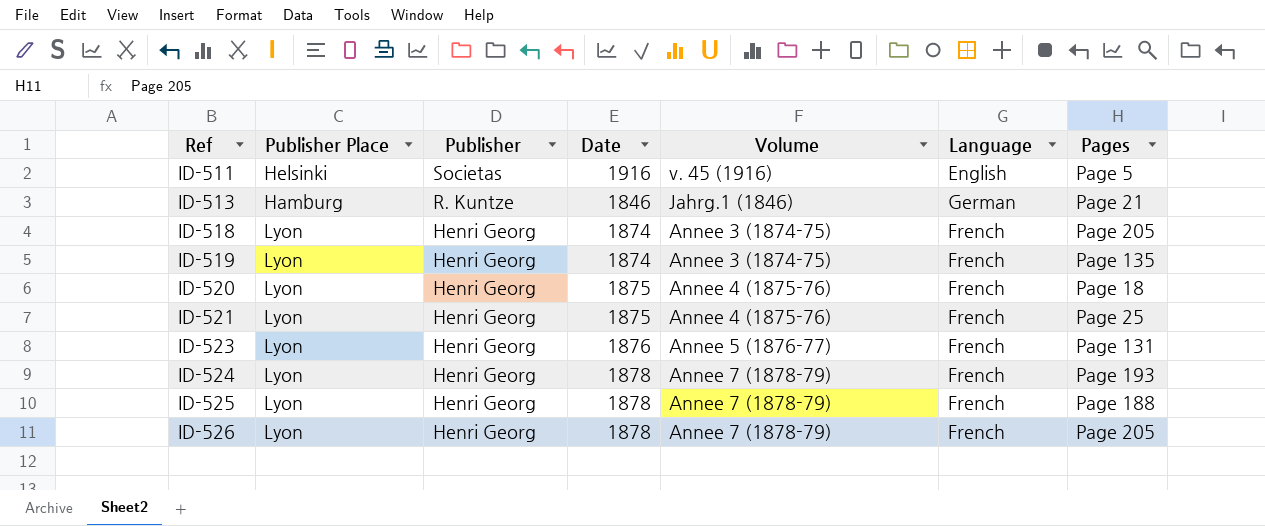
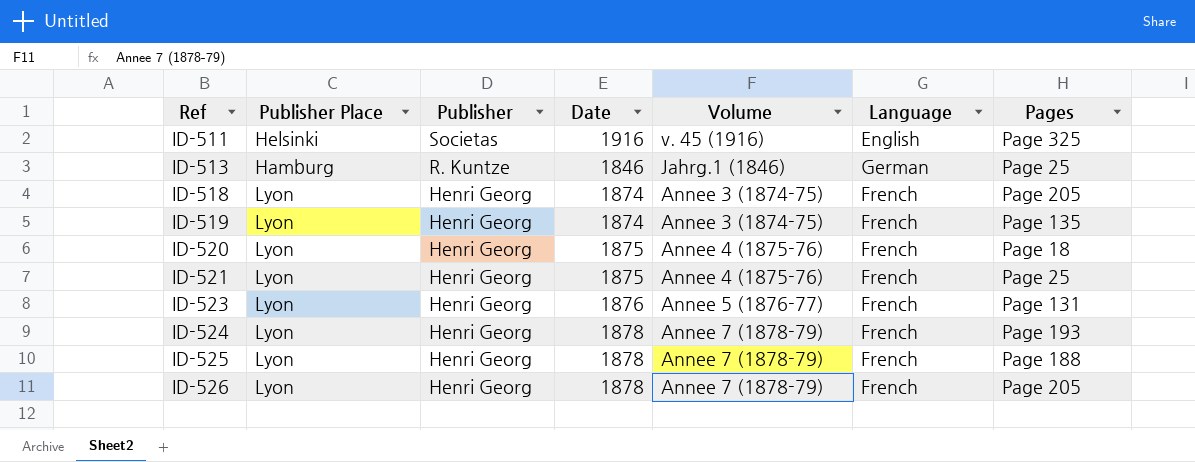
ID-511 | Pages: Page 5 -> Page 325
ID-513 | Pages: Page 21 -> Page 25

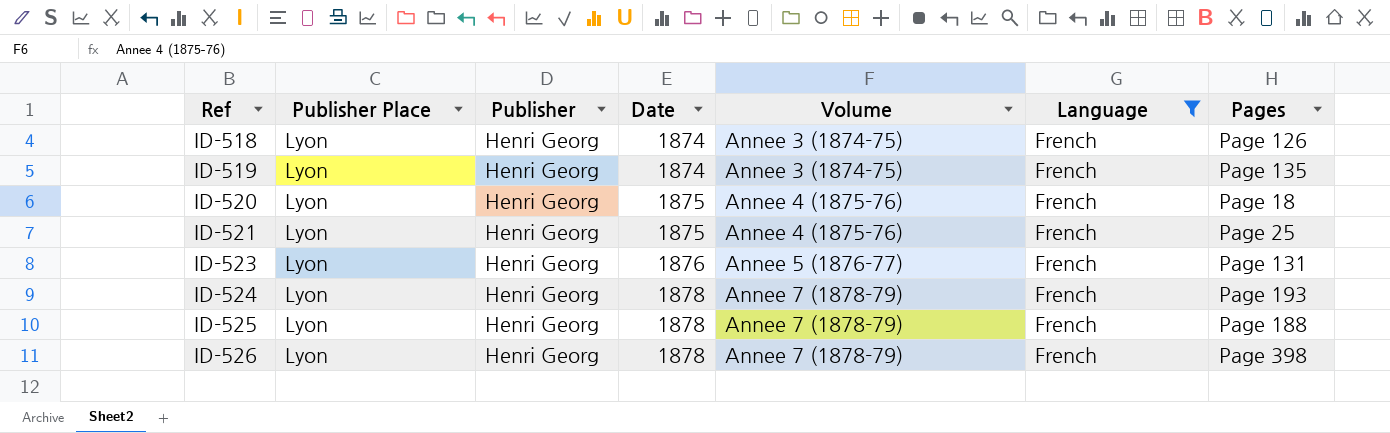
filter: none -> Language = French
ID-518 | Pages: Page 205 -> Page 126
ID-526 | Pages: Page 205 -> Page 398

